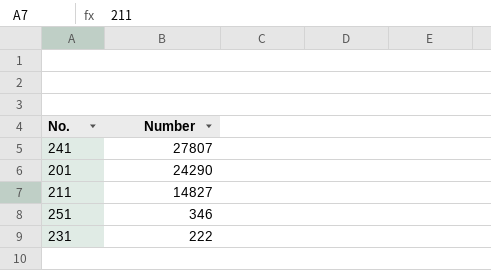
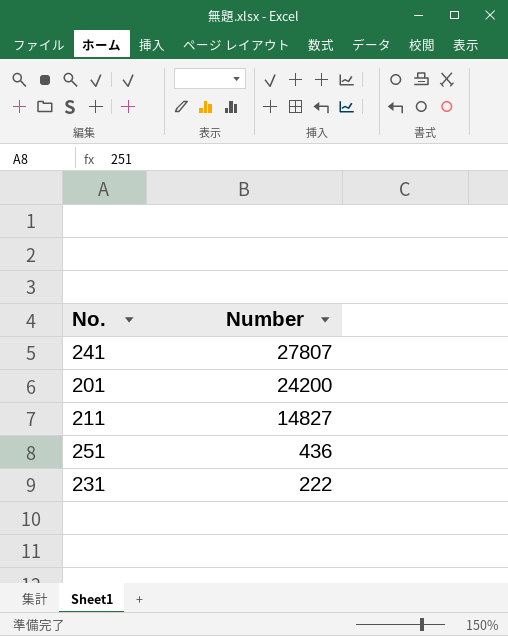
201 | Number: 24290 -> 24200
251 | Number: 346 -> 436

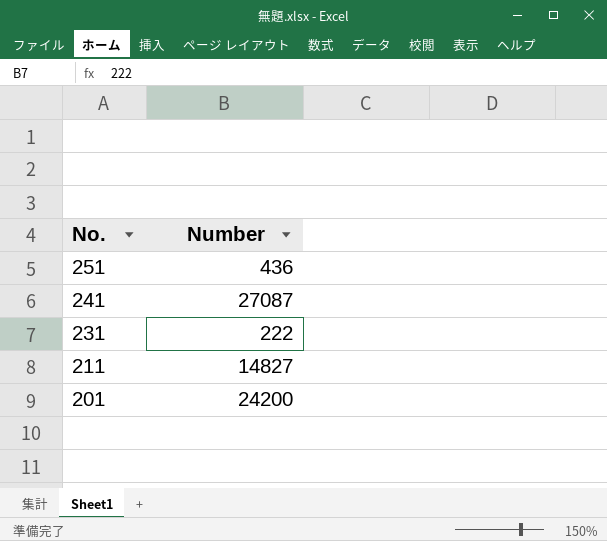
row order: Number descending -> No. descending
241 | Number: 27807 -> 27087

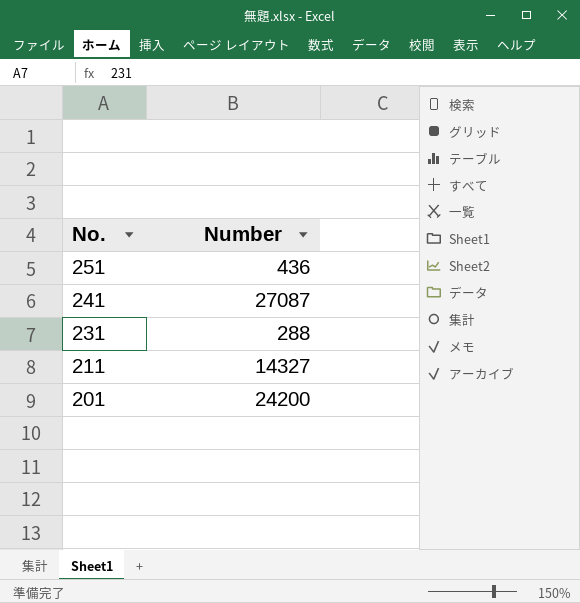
231 | Number: 222 -> 288
211 | Number: 14827 -> 14327

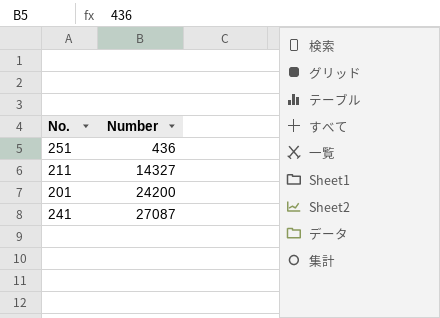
row order: No. descending -> Number ascending
row 231: 288 -> none

